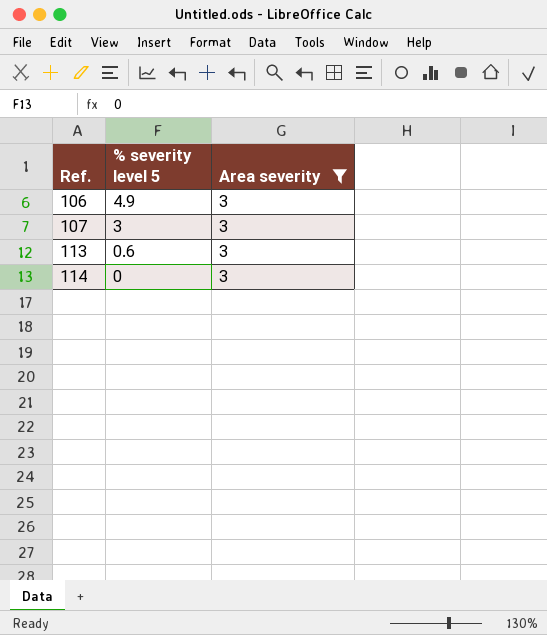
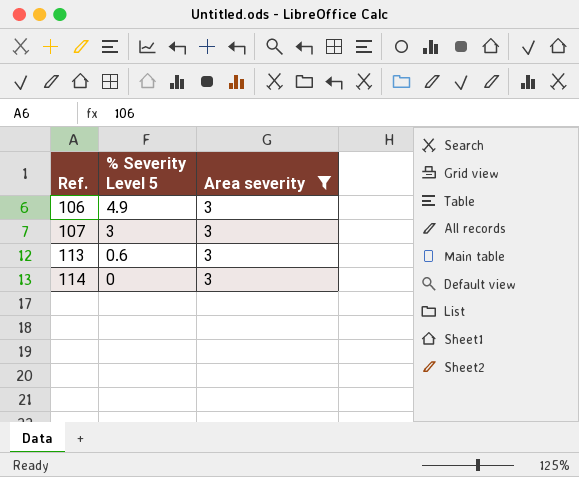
column name: % severity level 5 -> % Severity Level 5

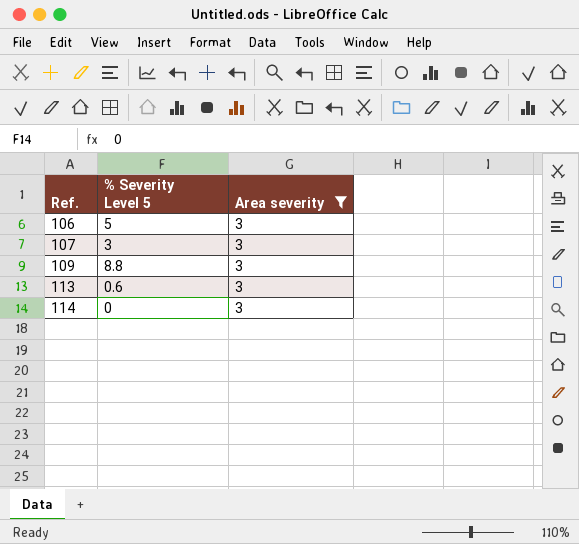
106 | % Severity Level 5: 4.9 -> 5
row 109: none -> 8.8 | 3

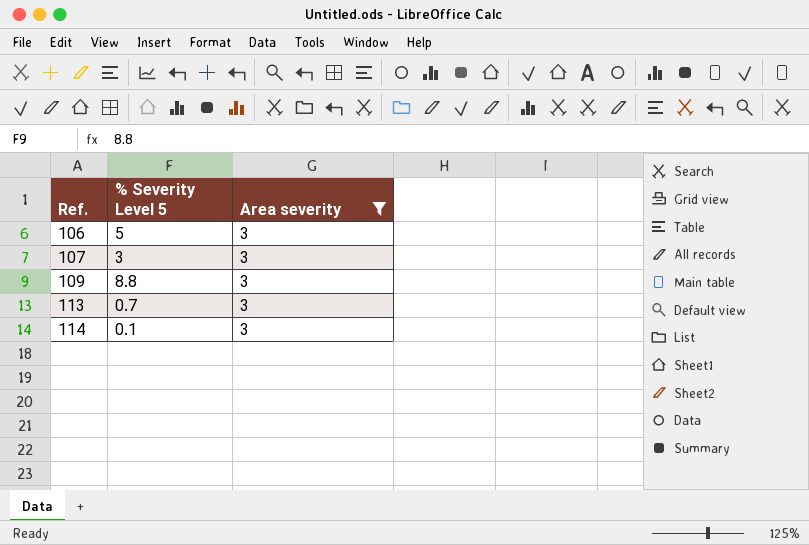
113 | % Severity Level 5: 0.6 -> 0.7
114 | % Severity Level 5: 0 -> 0.1

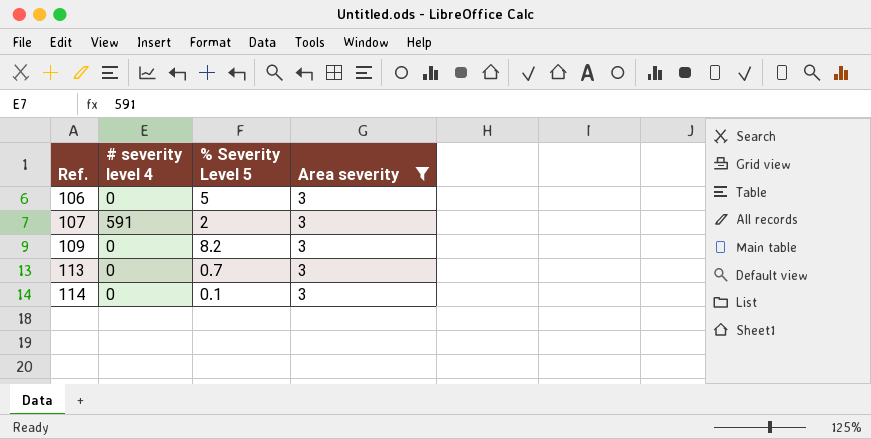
column # severity level 4 | position: none -> 2
107 | % Severity Level 5: 3 -> 2
109 | % Severity Level 5: 8.8 -> 8.2

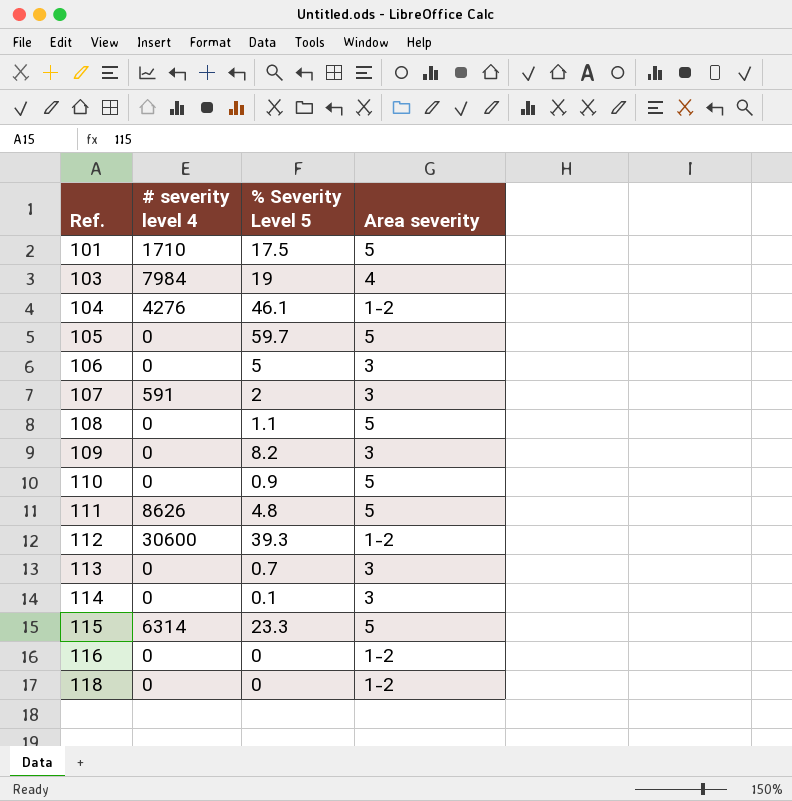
filter: Area severity = 3 -> none

